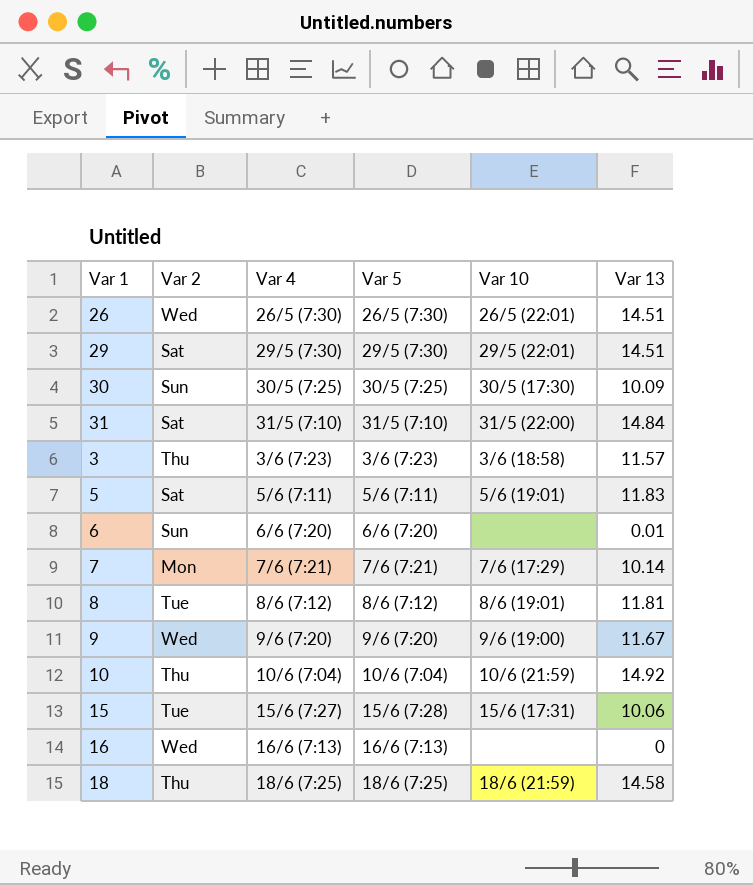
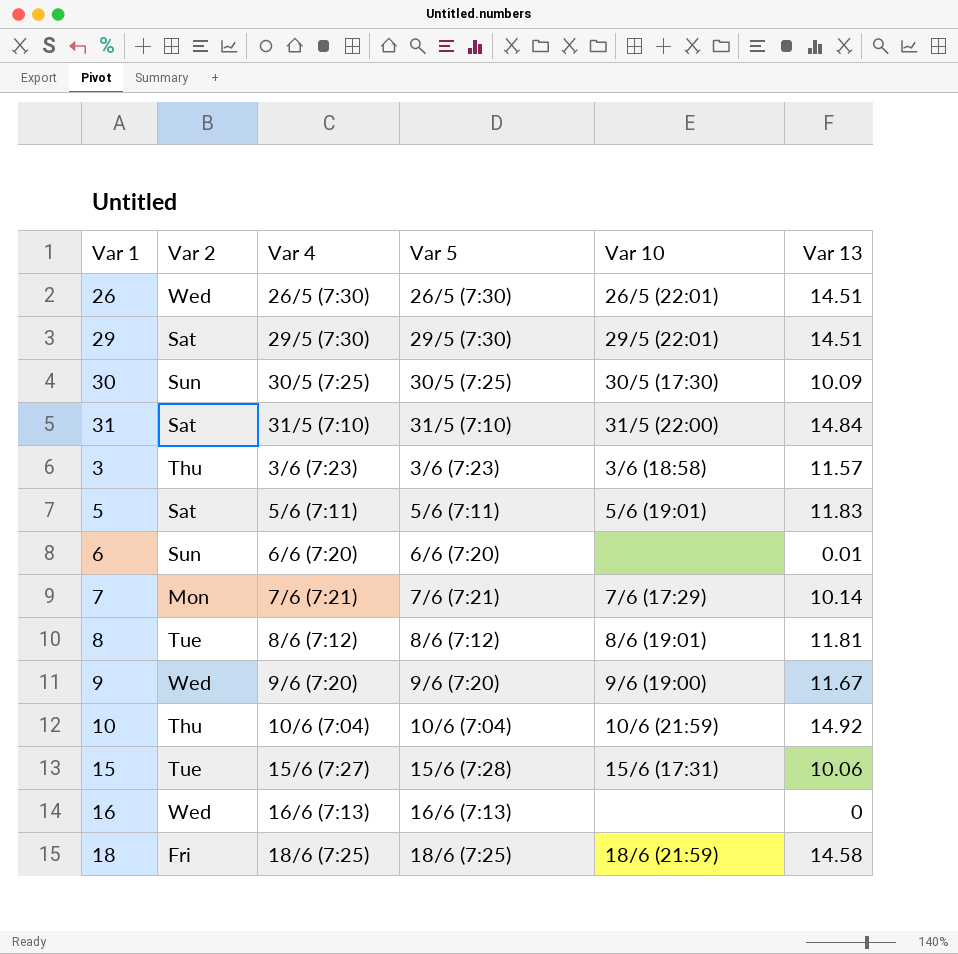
18 | Var 2: Thu -> Fri

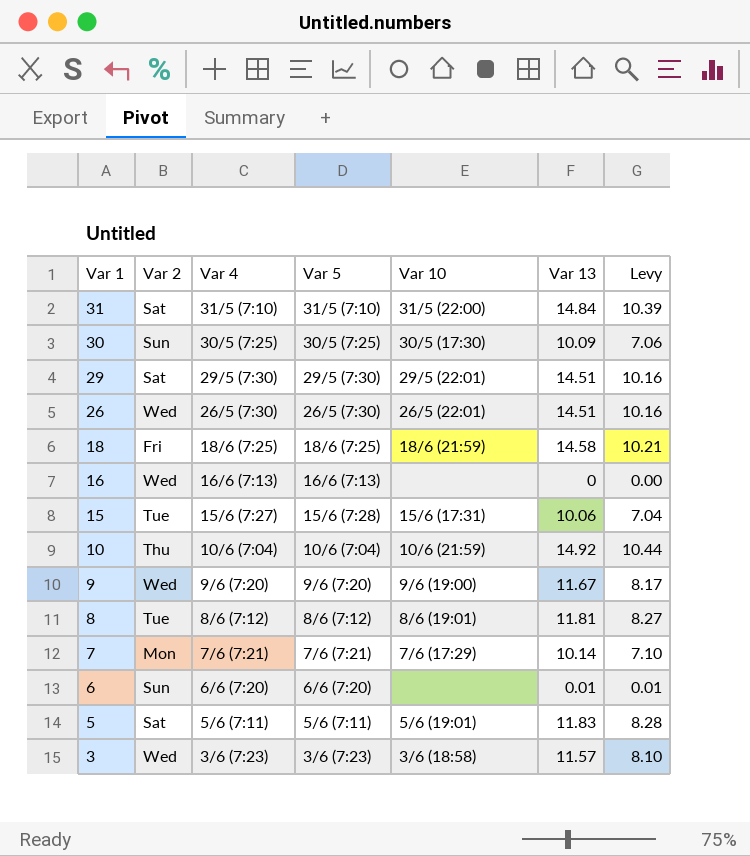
row order: none -> Var 1 descending
column Levy | formula: none -> [Var 13] * 0.7
3 | Var 2: Thu -> Wed

